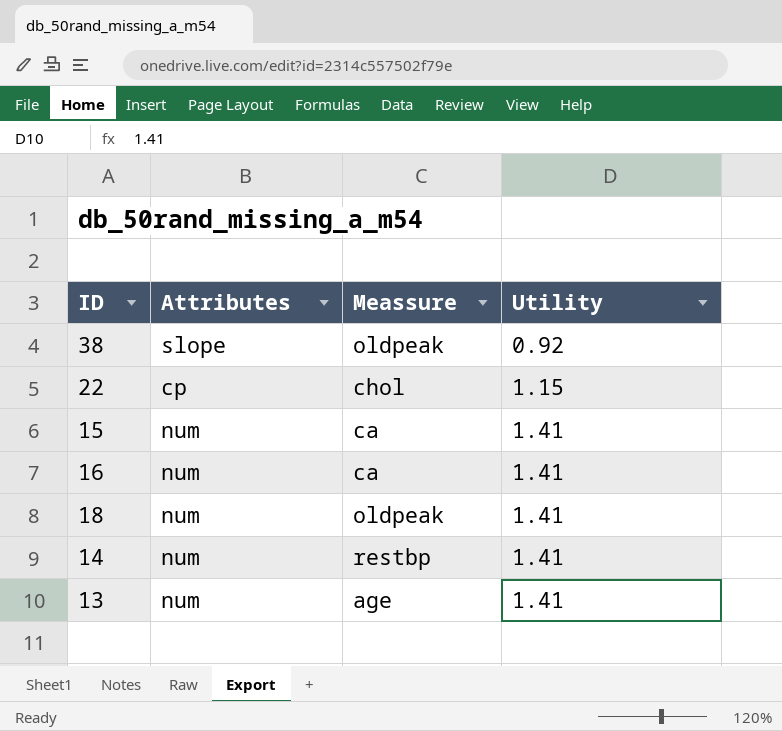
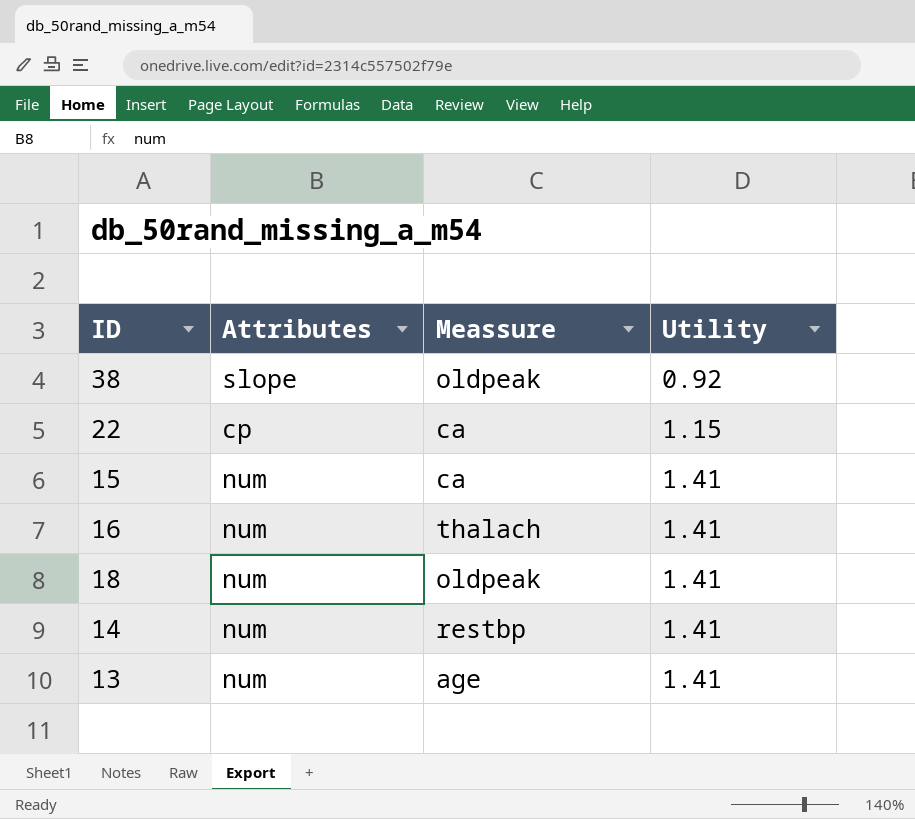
22 | Meassure: chol -> ca
16 | Meassure: ca -> thalach

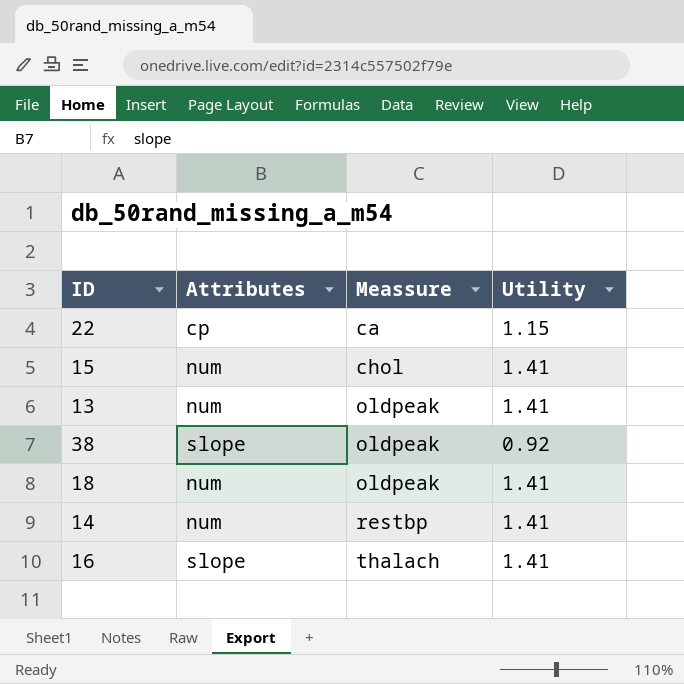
row order: Utility ascending -> Meassure ascending
15 | Meassure: ca -> chol
13 | Meassure: age -> oldpeak
16 | Attributes: num -> slope

